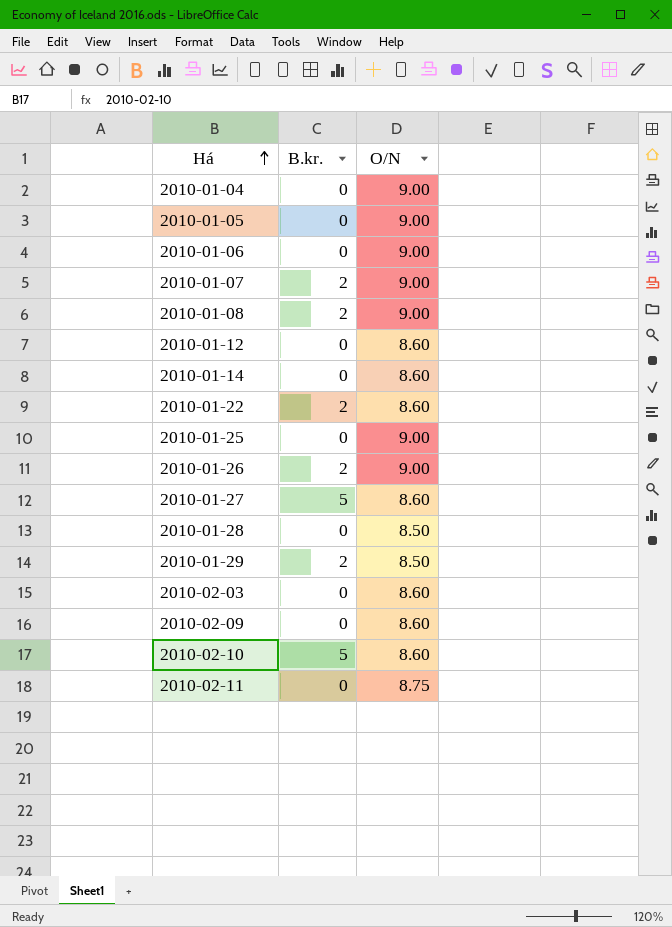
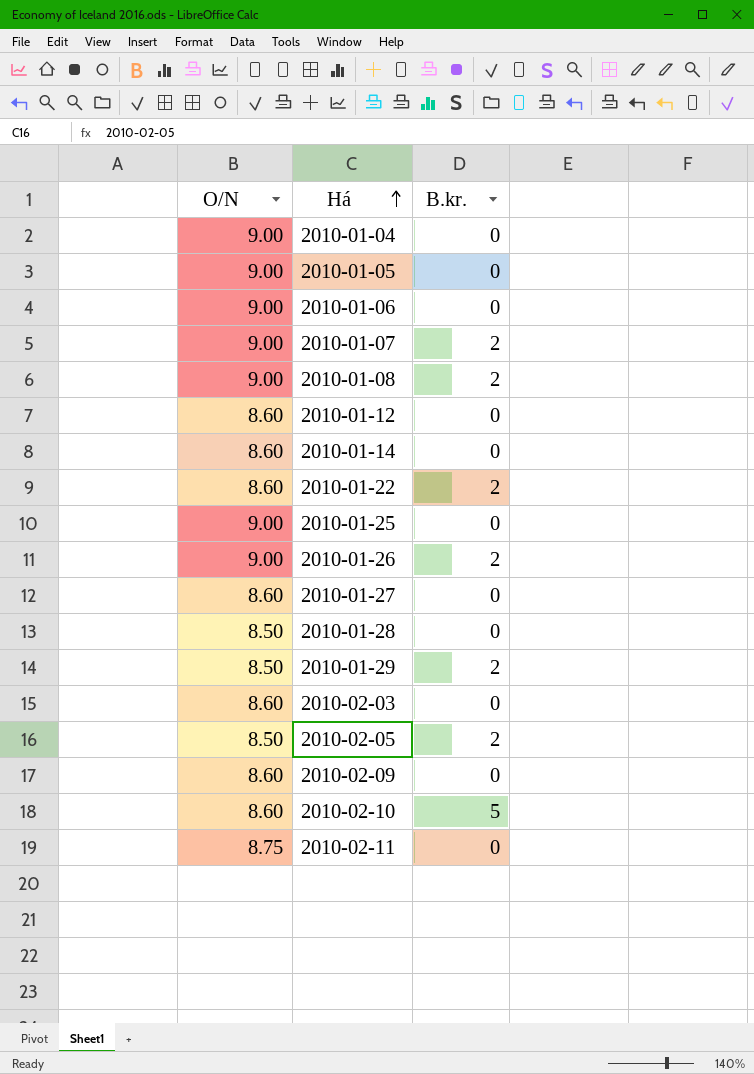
column O/N | position: 3 -> 1
2010-01-27 | B.kr.: 5 -> 0
row 2010-02-05: none -> 8.50 | 2

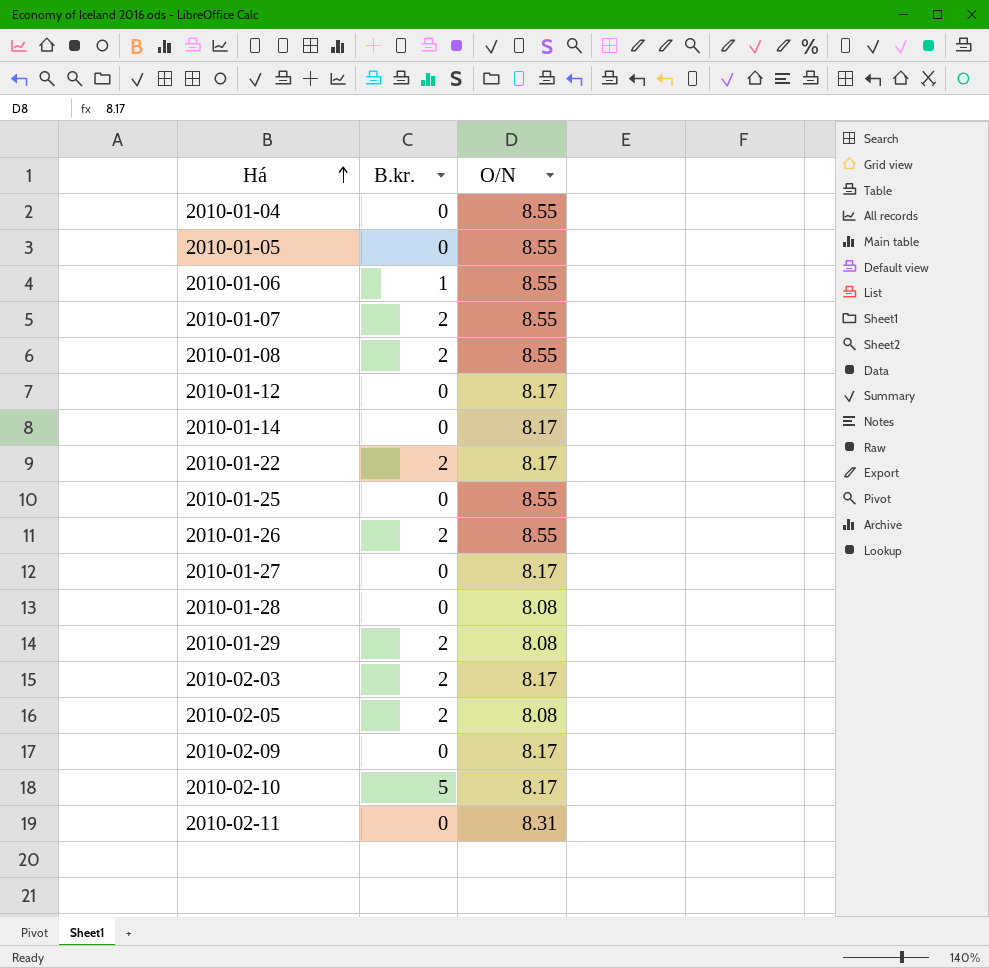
column O/N | position: 1 -> 3
2010-01-04 | O/N: 9.00 -> 8.55
2010-01-05 | O/N: 9.00 -> 8.55
2010-01-06 | B.kr.: 0 -> 1
2010-01-06 | O/N: 9.00 -> 8.55
2010-01-07 | O/N: 9.00 -> 8.55
2010-01-08 | O/N: 9.00 -> 8.55
2010-01-12 | O/N: 8.60 -> 8.17
2010-01-14 | O/N: 8.60 -> 8.17
2010-01-22 | O/N: 8.60 -> 8.17
2010-01-25 | O/N: 9.00 -> 8.55
2010-01-26 | O/N: 9.00 -> 8.55
2010-01-27 | O/N: 8.60 -> 8.17
2010-01-28 | O/N: 8.50 -> 8.08
2010-01-29 | O/N: 8.50 -> 8.08
2010-02-03 | B.kr.: 0 -> 2
2010-02-03 | O/N: 8.60 -> 8.17
2010-02-05 | O/N: 8.50 -> 8.08
2010-02-09 | O/N: 8.60 -> 8.17
2010-02-10 | O/N: 8.60 -> 8.17
2010-02-11 | O/N: 8.75 -> 8.31

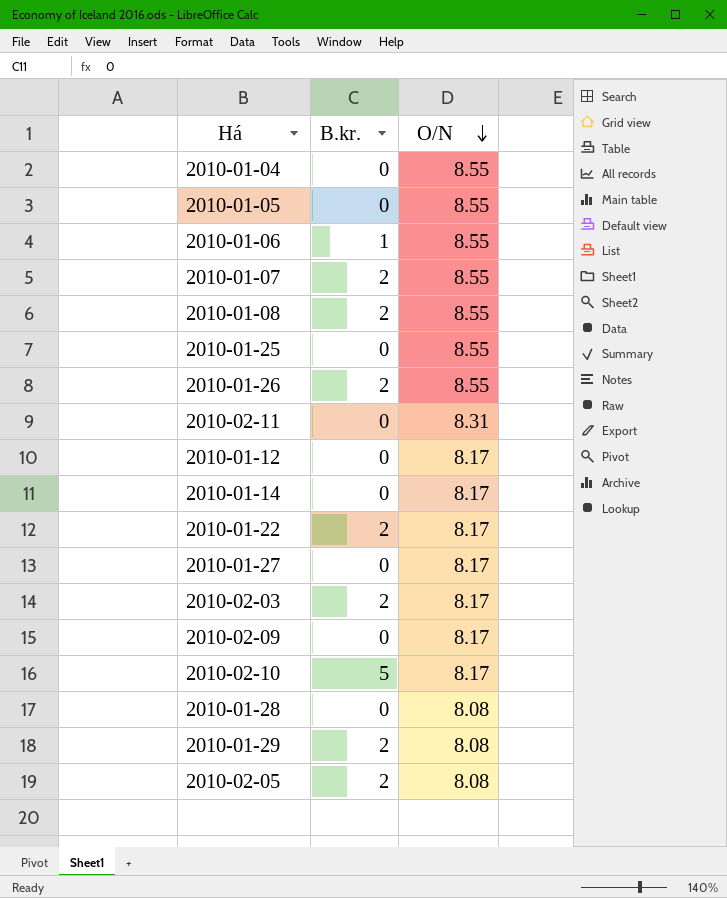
row order: Há ascending -> O/N descending

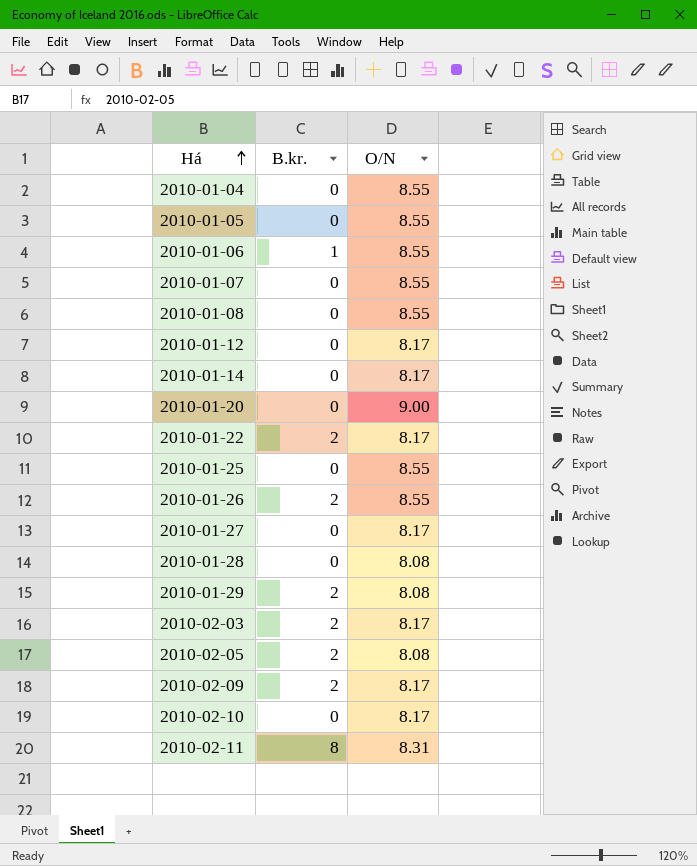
row order: O/N descending -> Há ascending
2010-01-07 | B.kr.: 2 -> 0
2010-01-08 | B.kr.: 2 -> 0
row 2010-01-20: none -> 0 | 9.00
2010-02-09 | B.kr.: 0 -> 2
2010-02-10 | B.kr.: 5 -> 0
2010-02-11 | B.kr.: 0 -> 8

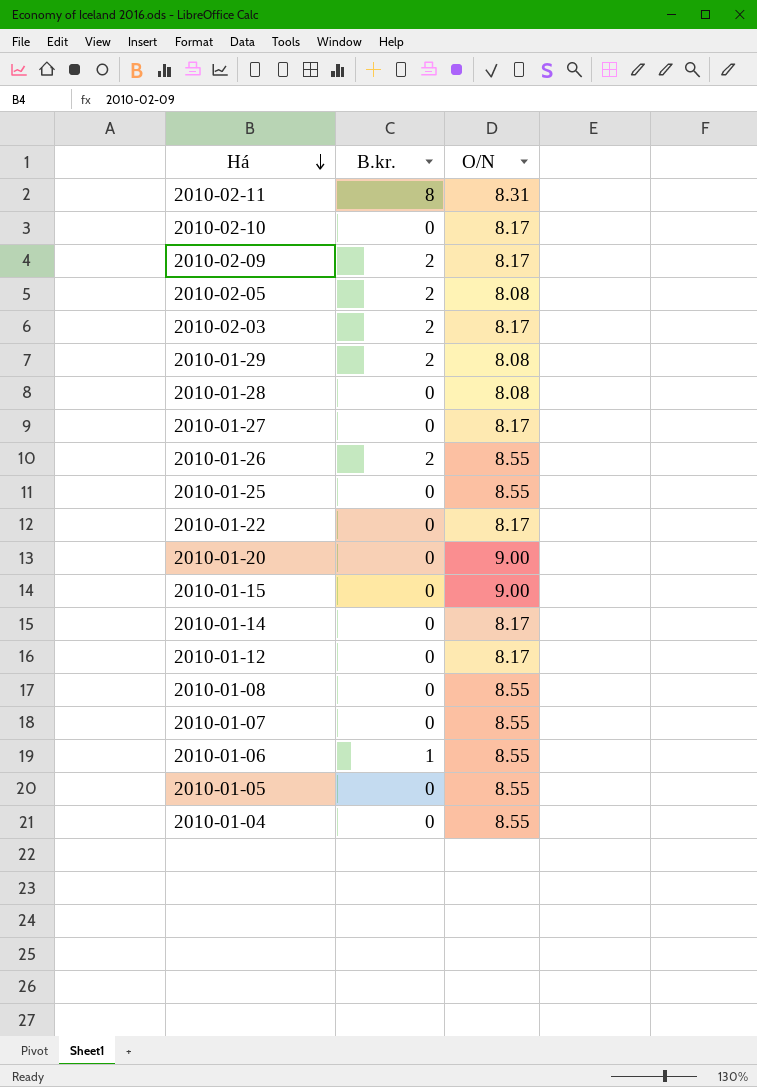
row order: Há ascending -> Há descending
2010-01-22 | B.kr.: 2 -> 0
row 2010-01-15: none -> 0 | 9.00

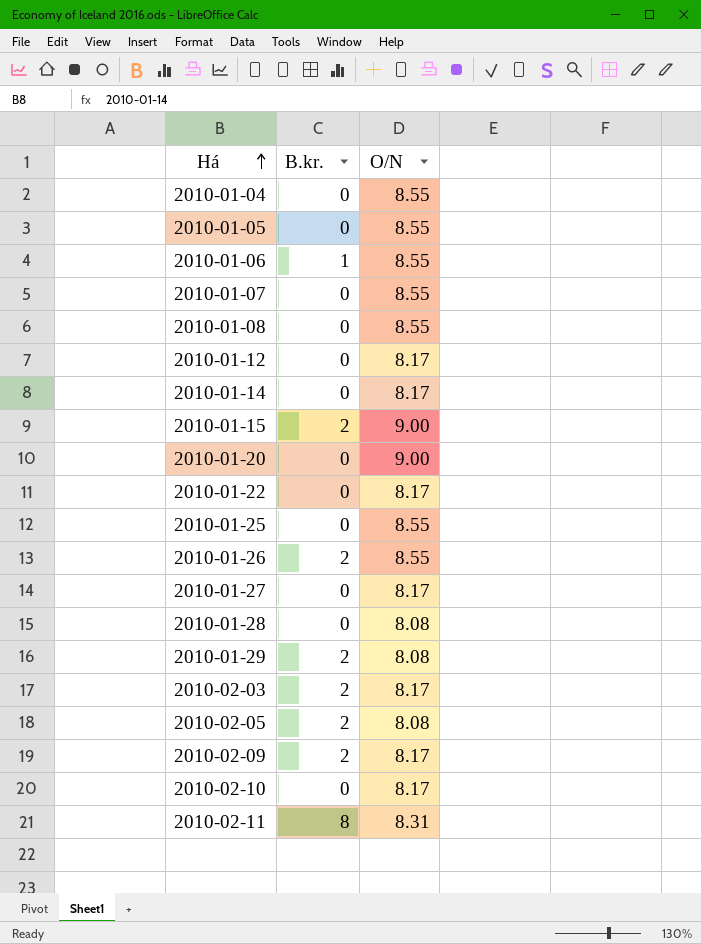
row order: Há descending -> Há ascending
2010-01-15 | B.kr.: 0 -> 2

